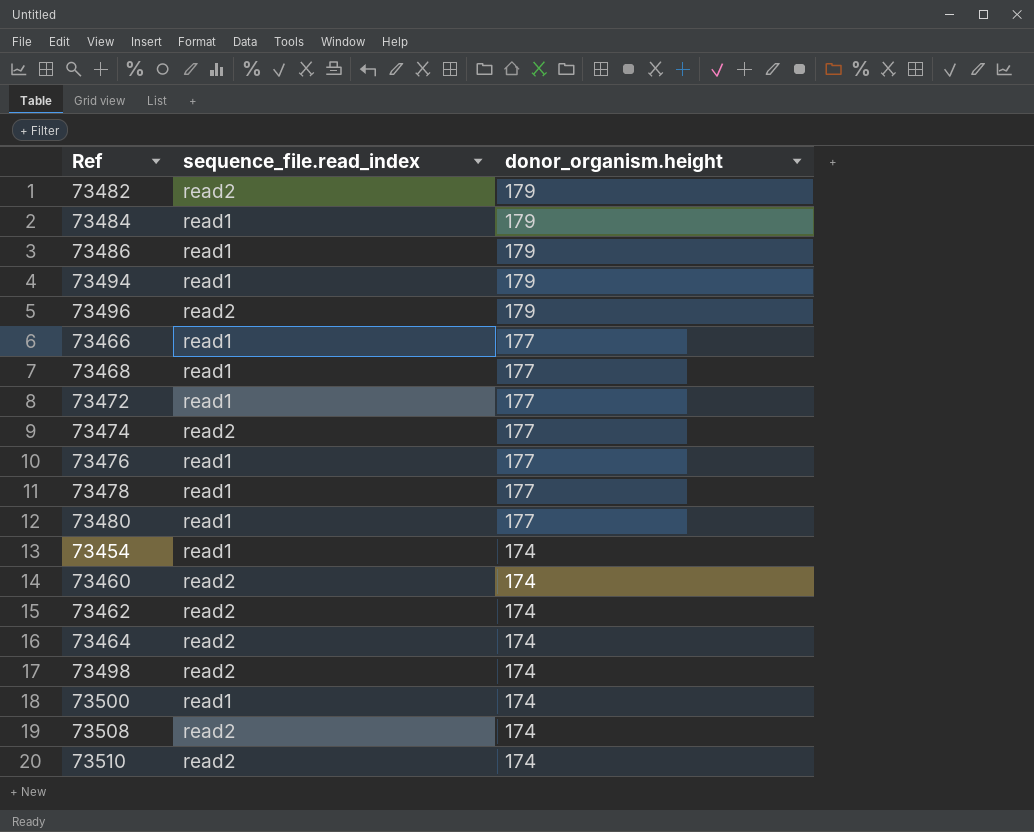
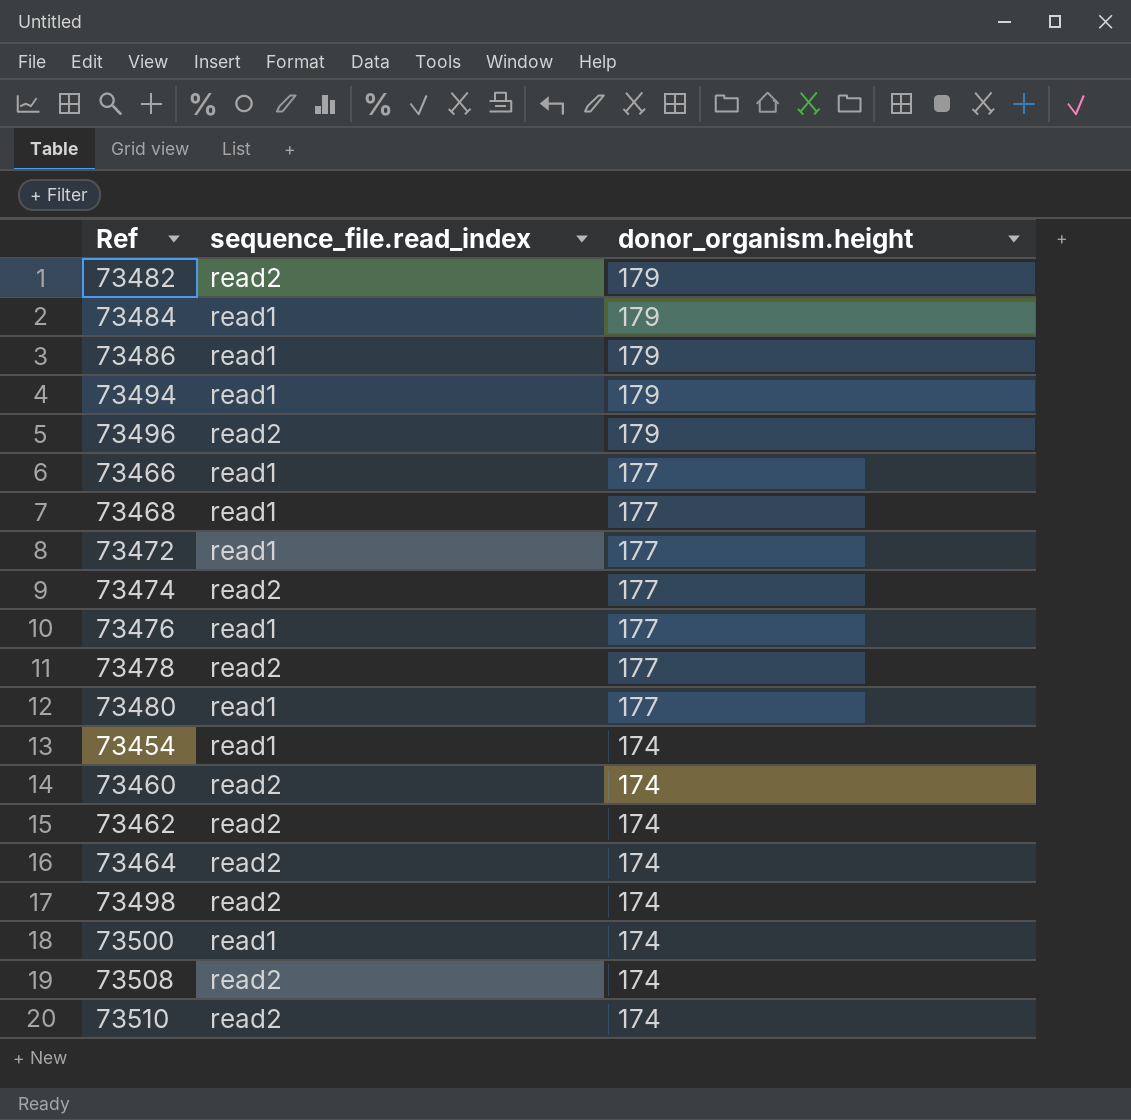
73478 | sequence_file.read_index: read1 -> read2

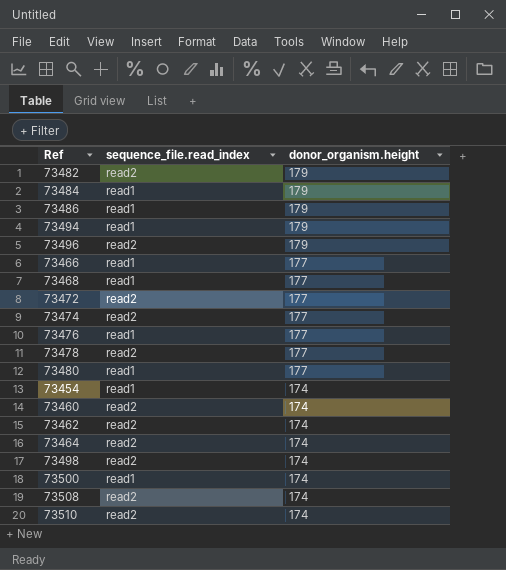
73472 | sequence_file.read_index: read1 -> read2

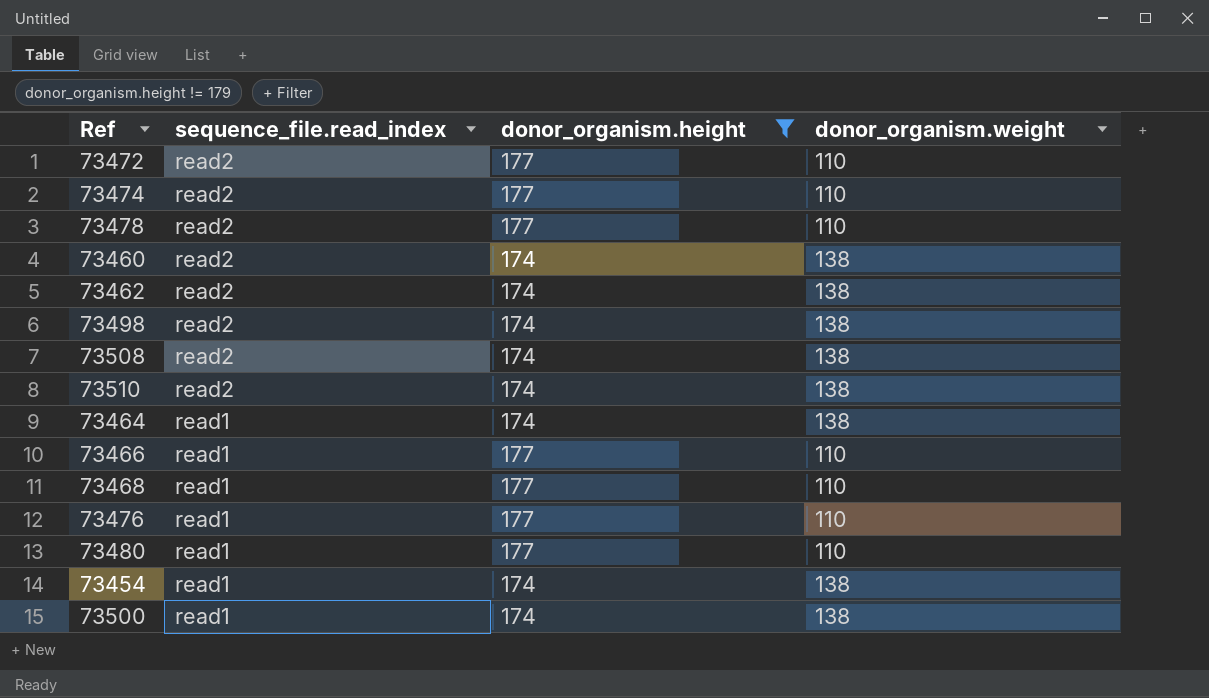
filter: none -> donor_organism.height != 179
row order: donor_organism.height descending -> sequence_file.read_index descending
column donor_organism.weight | position: none -> 4
73464 | sequence_file.read_index: read2 -> read1

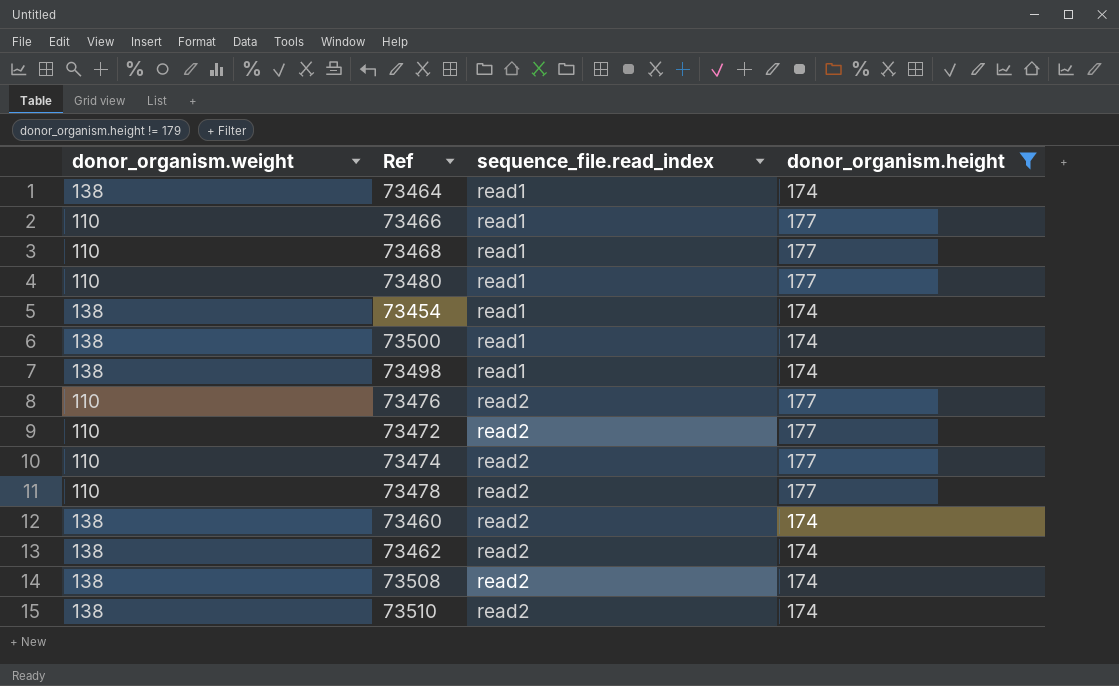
row order: sequence_file.read_index descending -> sequence_file.read_index ascending
column donor_organism.weight | position: 4 -> 1
73498 | sequence_file.read_index: read2 -> read1
73476 | sequence_file.read_index: read1 -> read2

